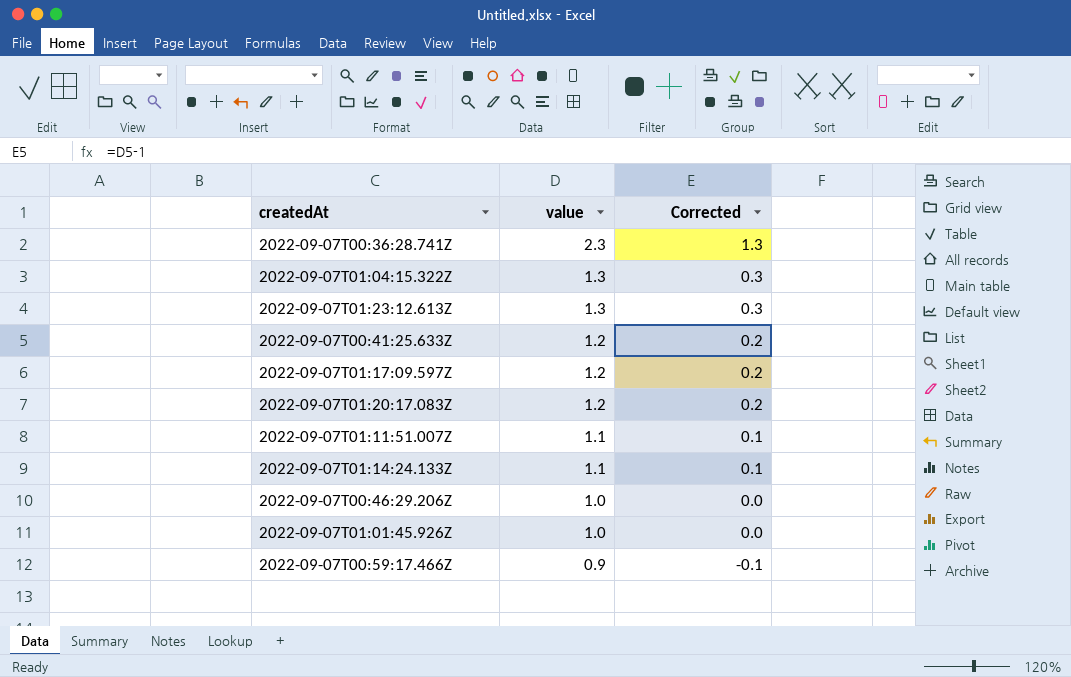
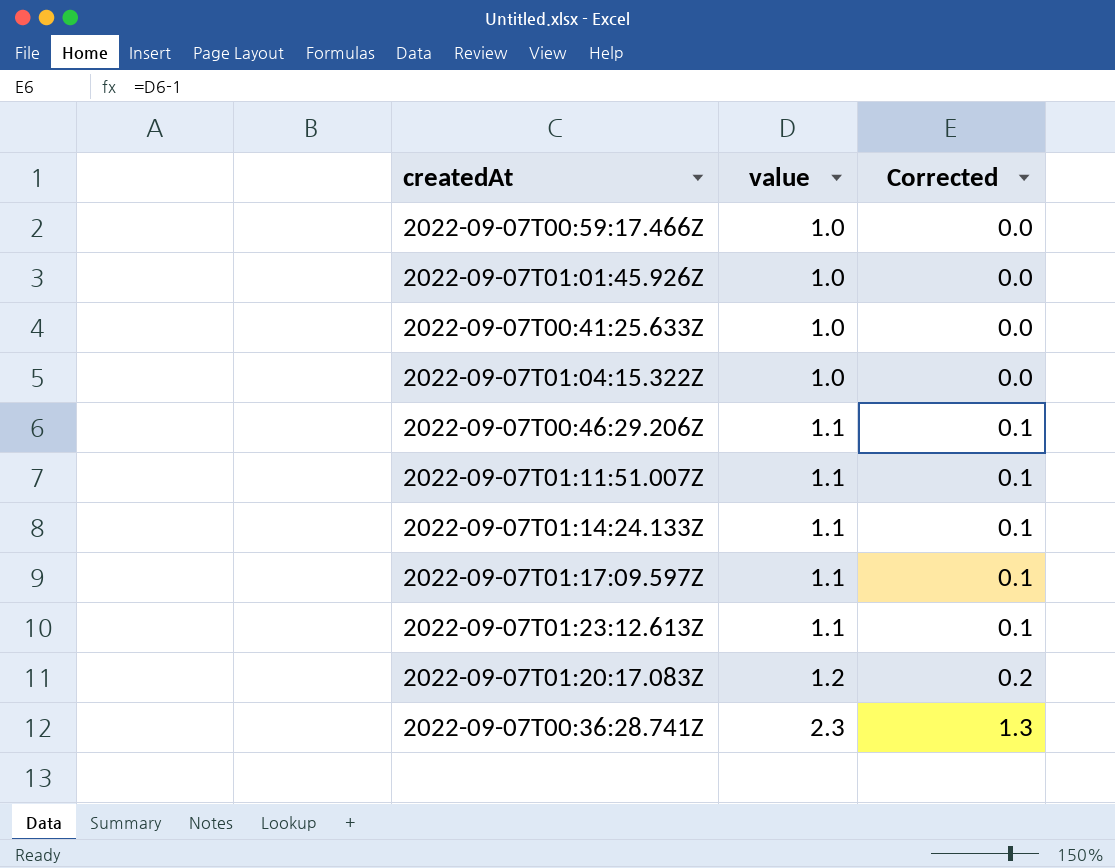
row order: value descending -> value ascending
2022-09-07T00:59:17.466Z | value: 0.9 -> 1.0
2022-09-07T00:59:17.466Z | Corrected: -0.1 -> 0.0
2022-09-07T00:41:25.633Z | value: 1.2 -> 1.0
2022-09-07T00:41:25.633Z | Corrected: 0.2 -> 0.0
2022-09-07T01:04:15.322Z | value: 1.3 -> 1.0
2022-09-07T01:04:15.322Z | Corrected: 0.3 -> 0.0
2022-09-07T00:46:29.206Z | value: 1.0 -> 1.1
2022-09-07T00:46:29.206Z | Corrected: 0.0 -> 0.1
2022-09-07T01:17:09.597Z | value: 1.2 -> 1.1
2022-09-07T01:17:09.597Z | Corrected: 0.2 -> 0.1
2022-09-07T01:23:12.613Z | value: 1.3 -> 1.1
2022-09-07T01:23:12.613Z | Corrected: 0.3 -> 0.1

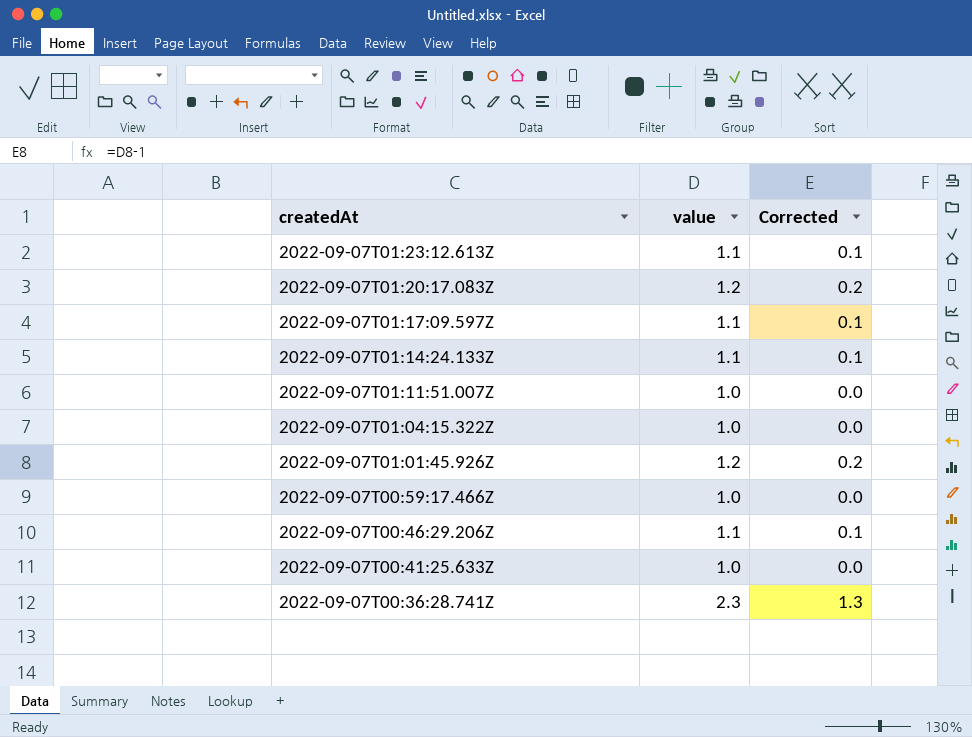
row order: value ascending -> createdAt descending
2022-09-07T01:11:51.007Z | value: 1.1 -> 1.0
2022-09-07T01:11:51.007Z | Corrected: 0.1 -> 0.0
2022-09-07T01:01:45.926Z | value: 1.0 -> 1.2
2022-09-07T01:01:45.926Z | Corrected: 0.0 -> 0.2

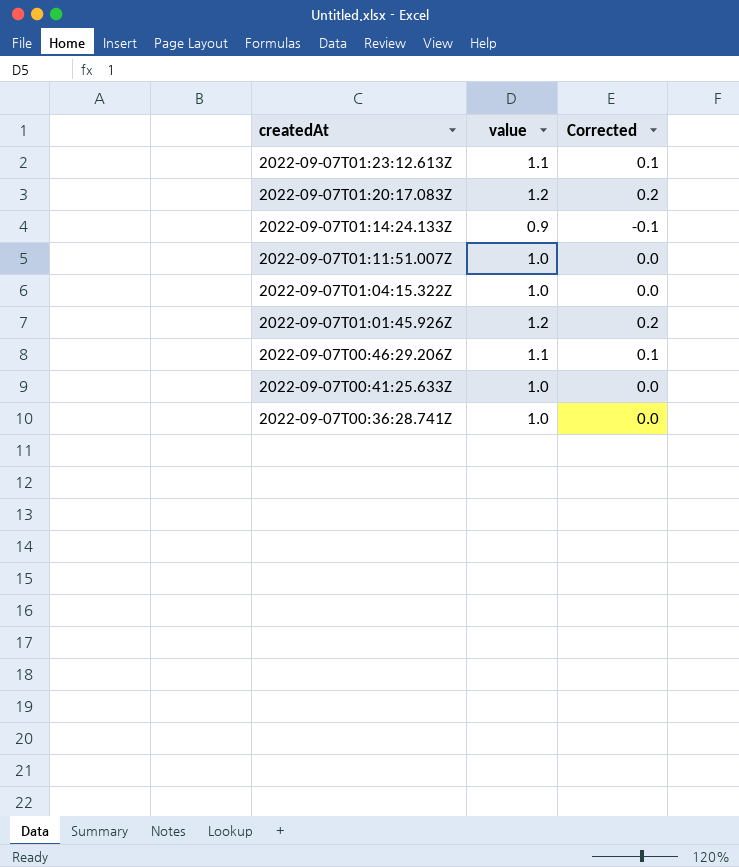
row 2022-09-07T01:17:09.597Z: 1.1 | 0.1 -> none
row 2022-09-07T00:59:17.466Z: 1.0 | 0.0 -> none
2022-09-07T01:14:24.133Z | value: 1.1 -> 0.9
2022-09-07T01:14:24.133Z | Corrected: 0.1 -> -0.1
2022-09-07T00:36:28.741Z | value: 2.3 -> 1.0
2022-09-07T00:36:28.741Z | Corrected: 1.3 -> 0.0

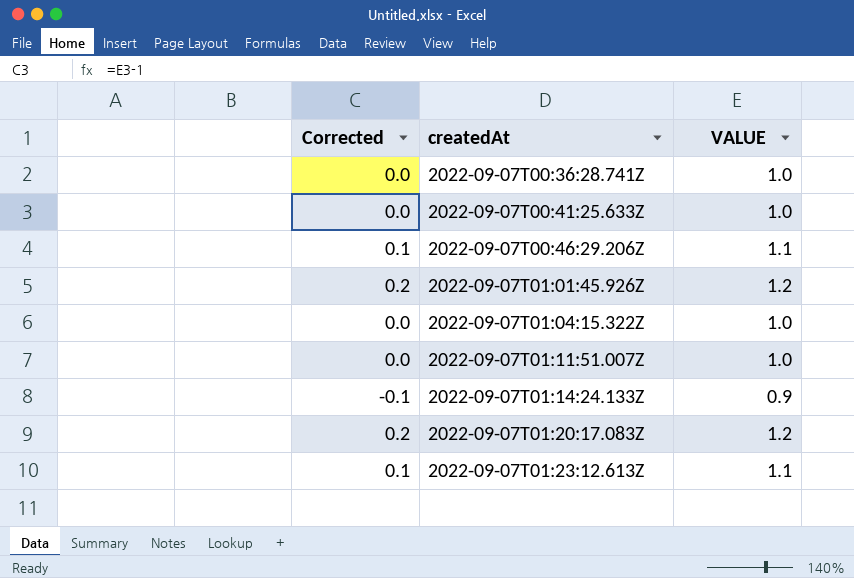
row order: createdAt descending -> createdAt ascending
column Corrected | position: 3 -> 1
column name: value -> VALUE

